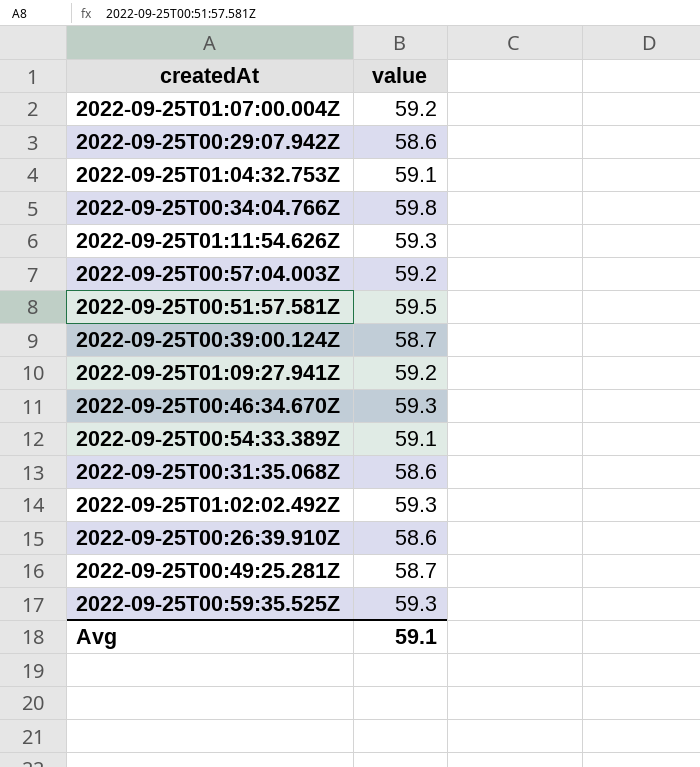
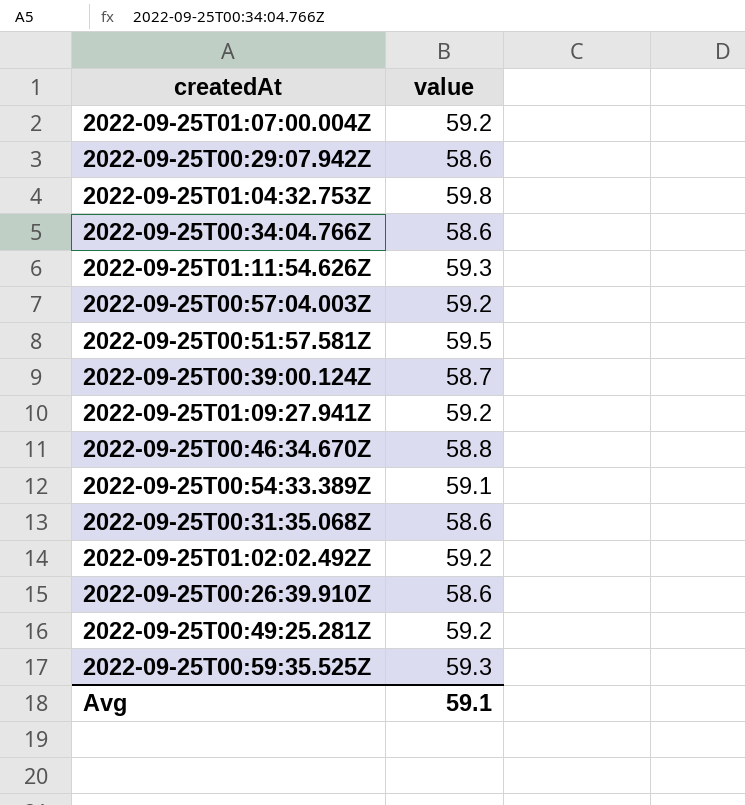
2022-09-25T01:04:32.753Z | value: 59.1 -> 59.8
2022-09-25T00:34:04.766Z | value: 59.8 -> 58.6
2022-09-25T00:46:34.670Z | value: 59.3 -> 58.8
2022-09-25T01:02:02.492Z | value: 59.3 -> 59.2
2022-09-25T00:49:25.281Z | value: 58.7 -> 59.2

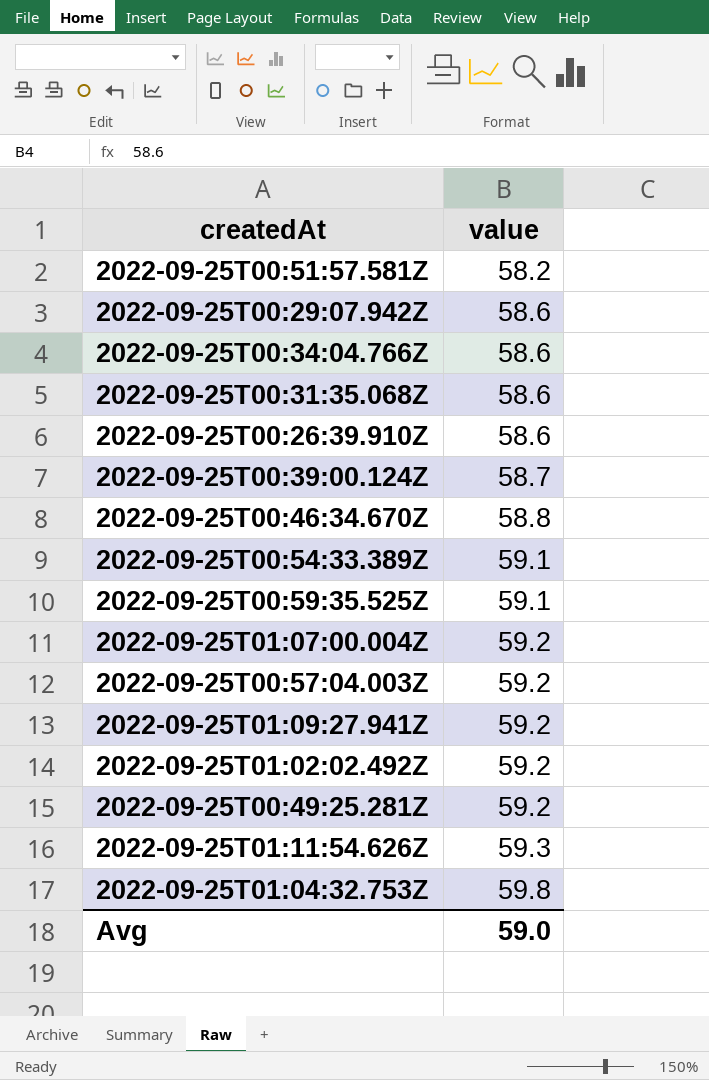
row order: none -> value ascending
2022-09-25T00:51:57.581Z | value: 59.5 -> 58.2
2022-09-25T00:59:35.525Z | value: 59.3 -> 59.1
Avg | value: 59.1 -> 59.0

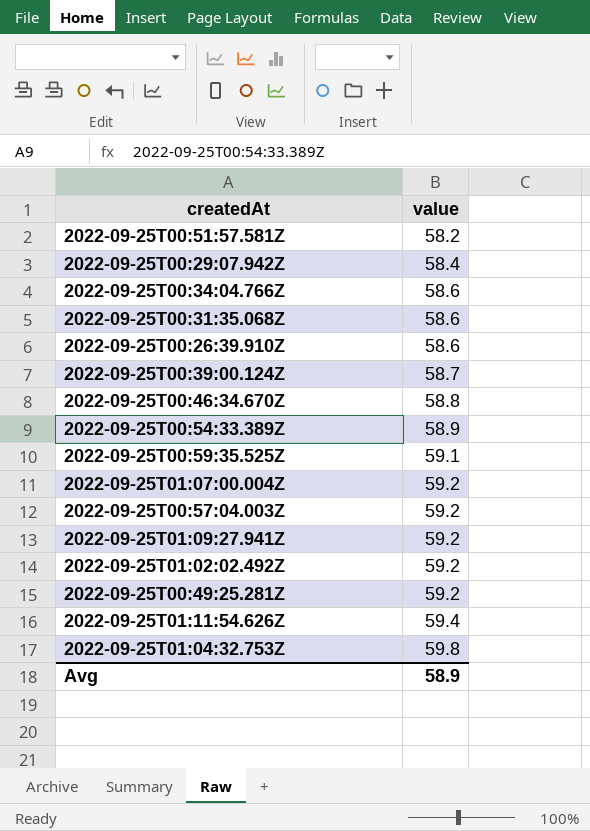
2022-09-25T00:29:07.942Z | value: 58.6 -> 58.4
2022-09-25T00:54:33.389Z | value: 59.1 -> 58.9
2022-09-25T01:11:54.626Z | value: 59.3 -> 59.4
Avg | value: 59.0 -> 58.9

